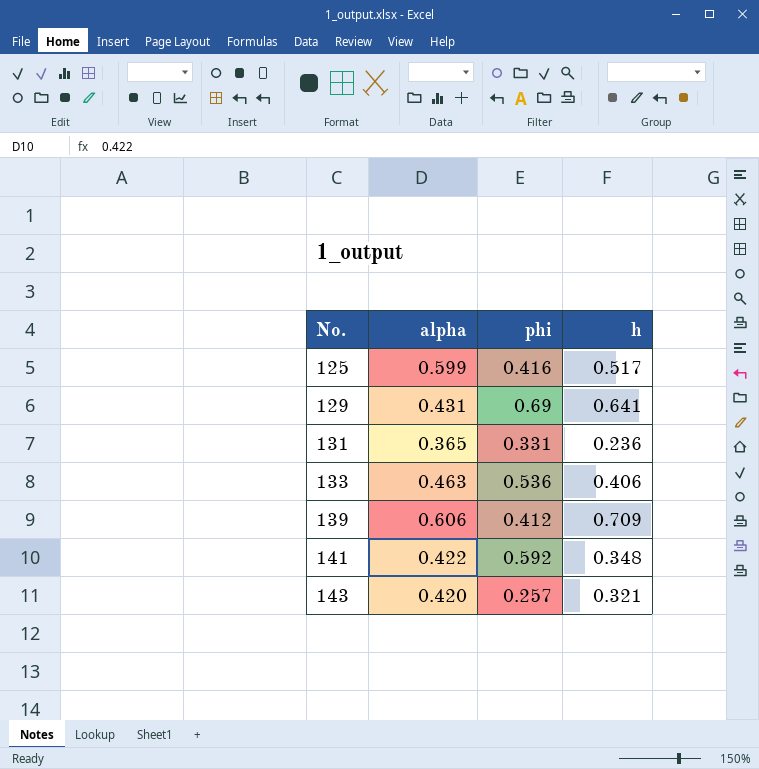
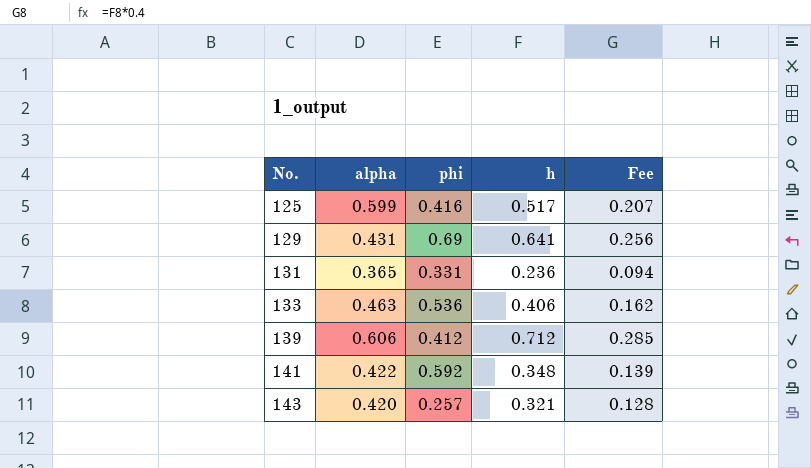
column Fee | formula: none -> [h] * 0.4
139 | h: 0.709 -> 0.712

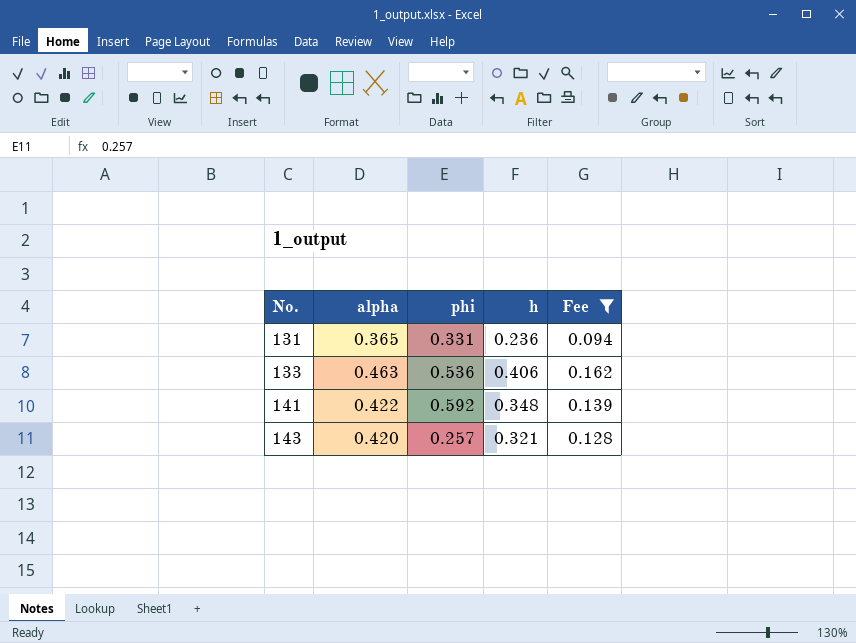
filter: none -> Fee <= 0.162

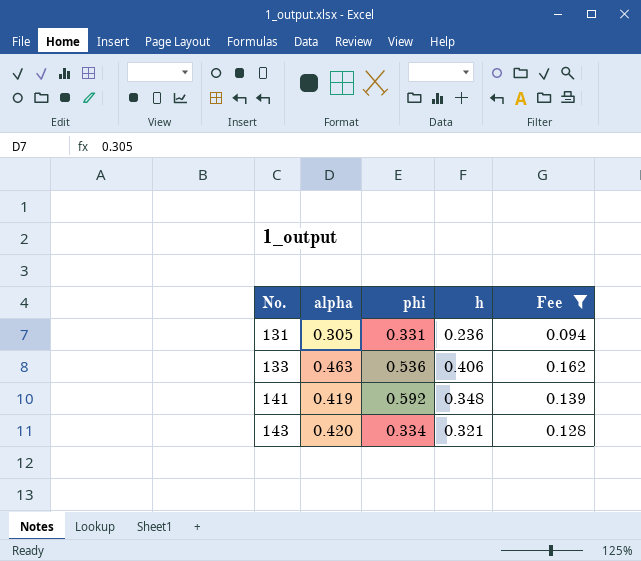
131 | alpha: 0.365 -> 0.305
141 | alpha: 0.422 -> 0.419
143 | phi: 0.257 -> 0.334

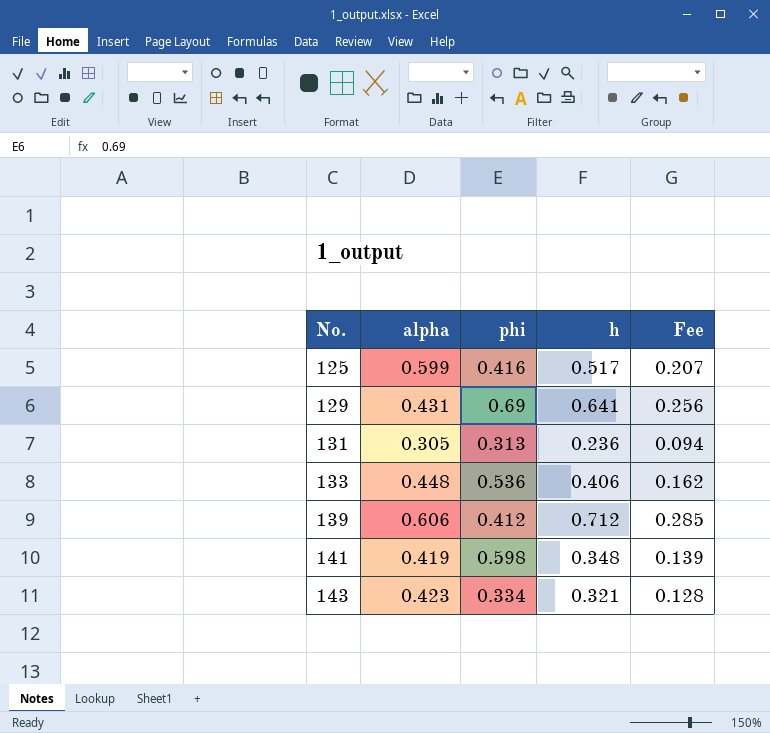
filter: Fee <= 0.162 -> none
131 | phi: 0.331 -> 0.313
133 | alpha: 0.463 -> 0.448
141 | phi: 0.592 -> 0.598
143 | alpha: 0.420 -> 0.423

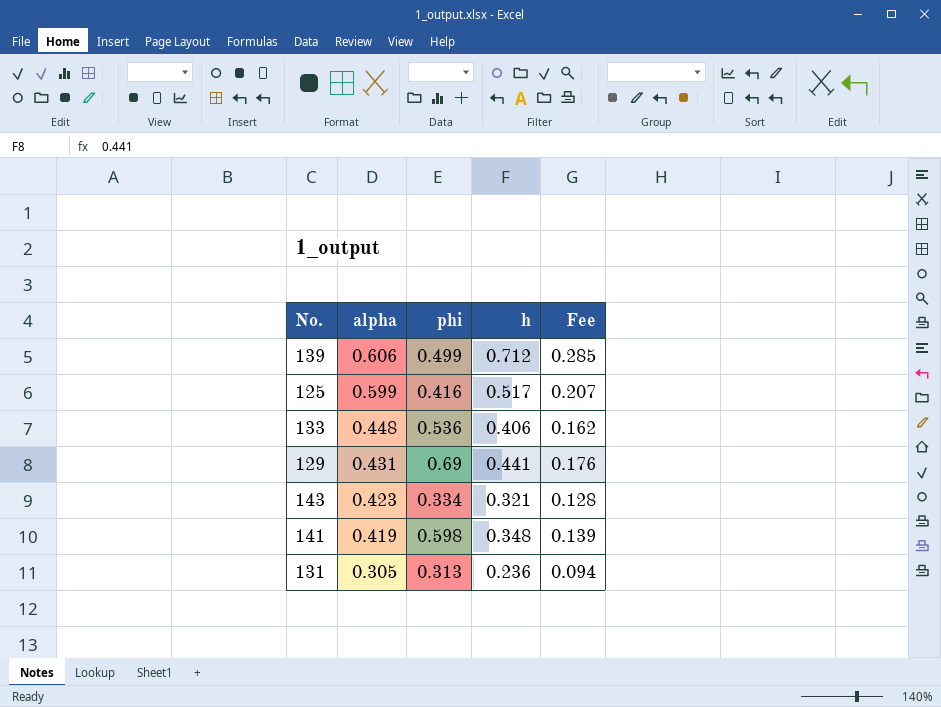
row order: No. ascending -> alpha descending
139 | phi: 0.412 -> 0.499
129 | h: 0.641 -> 0.441
129 | Fee: 0.256 -> 0.176

